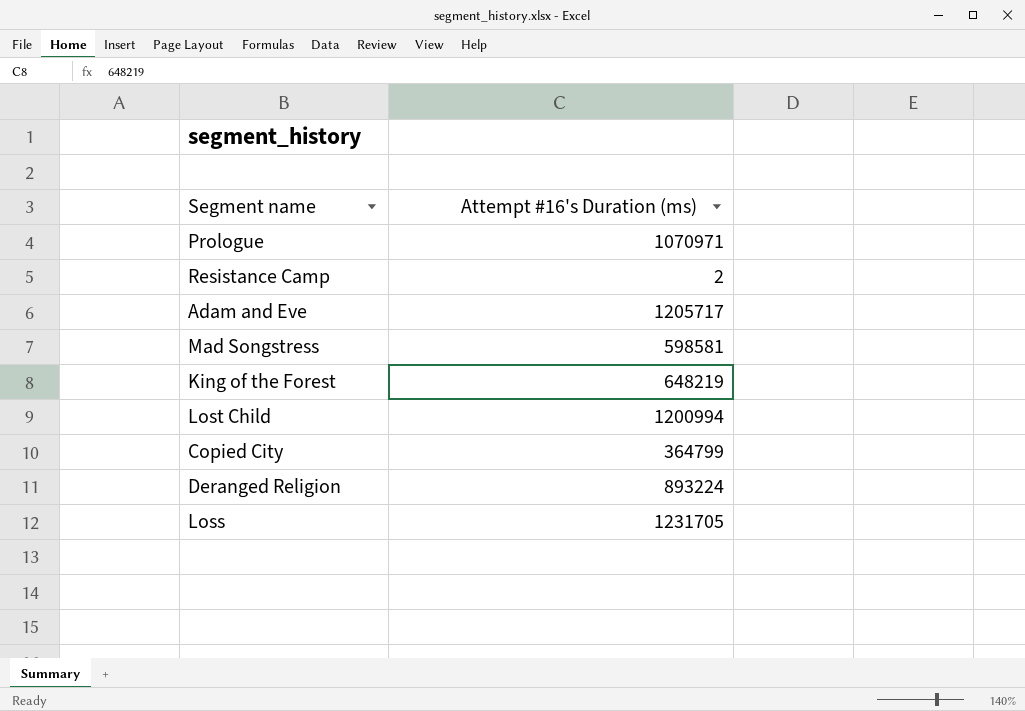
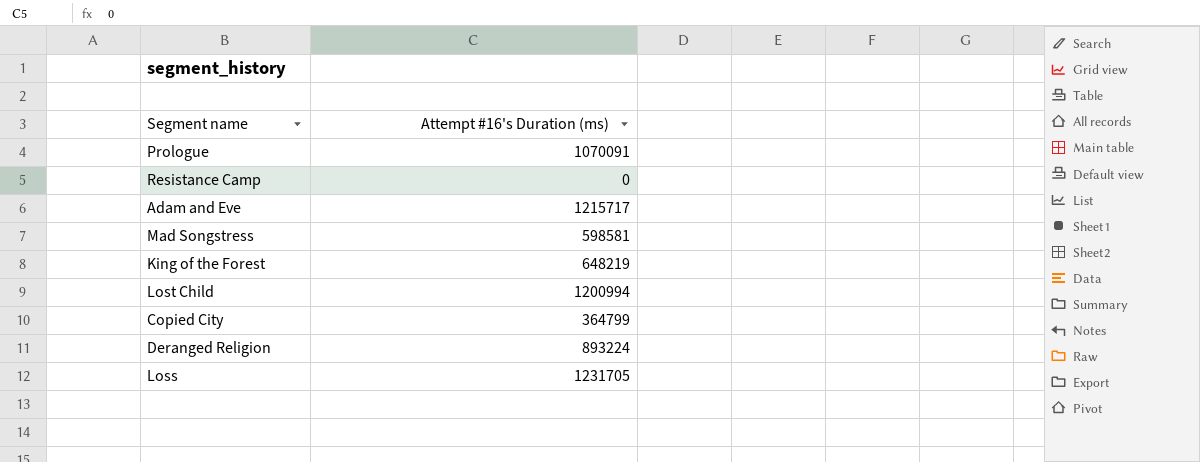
Prologue | Attempt #16's Duration (ms): 1070971 -> 1070091
Resistance Camp | Attempt #16's Duration (ms): 2 -> 0
Adam and Eve | Attempt #16's Duration (ms): 1205717 -> 1215717

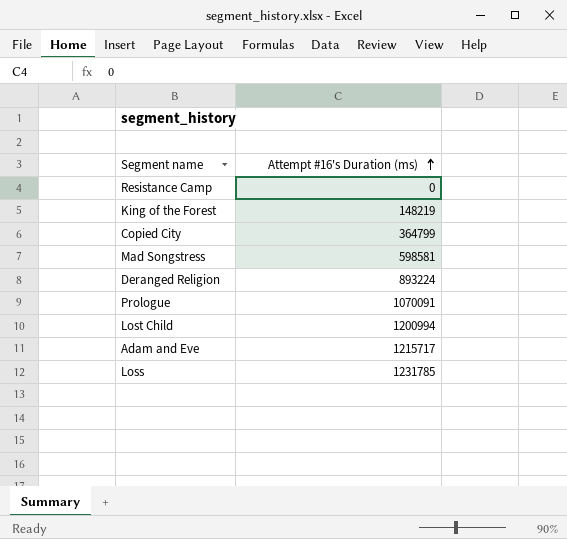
row order: none -> Attempt #16's Duration (ms) ascending
King of the Forest | Attempt #16's Duration (ms): 648219 -> 148219
Loss | Attempt #16's Duration (ms): 1231705 -> 1231785

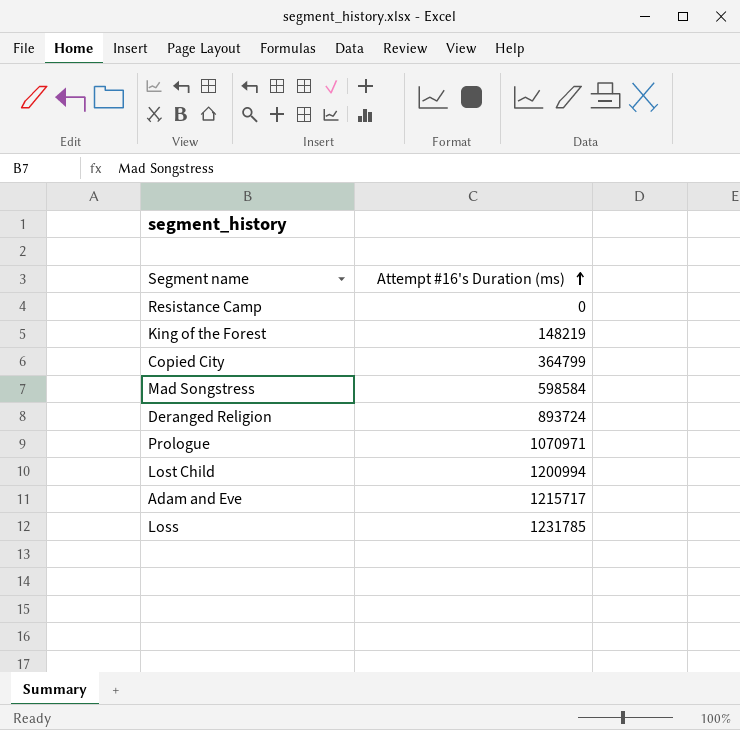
Mad Songstress | Attempt #16's Duration (ms): 598581 -> 598584
Deranged Religion | Attempt #16's Duration (ms): 893224 -> 893724
Prologue | Attempt #16's Duration (ms): 1070091 -> 1070971

